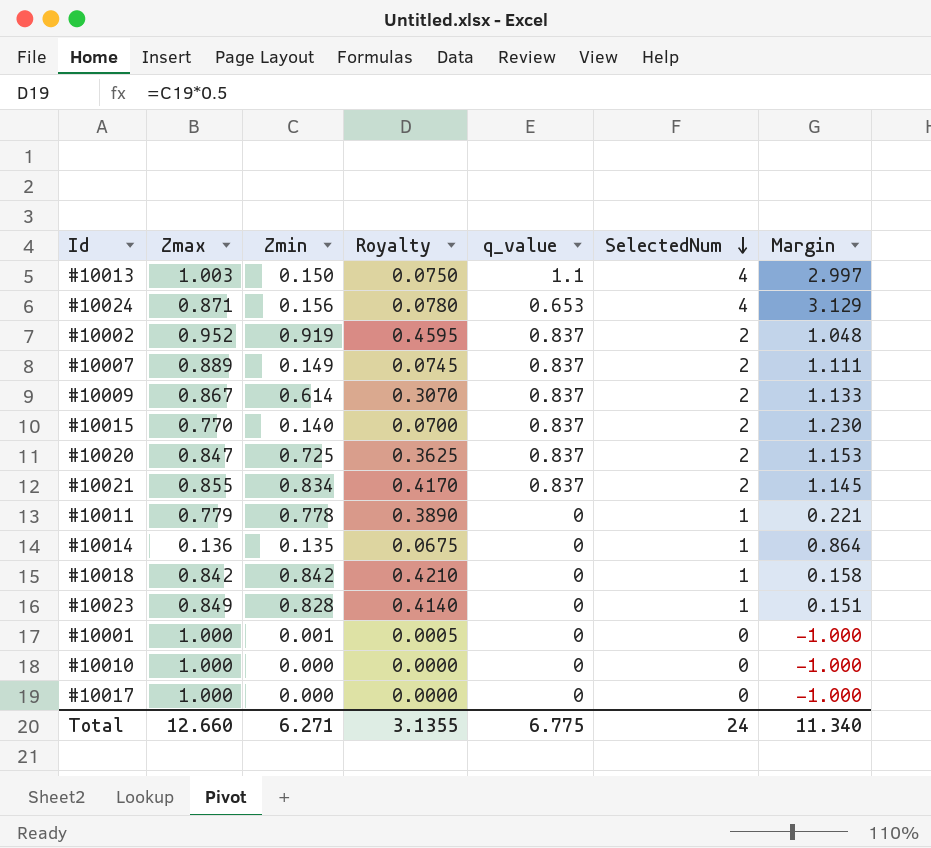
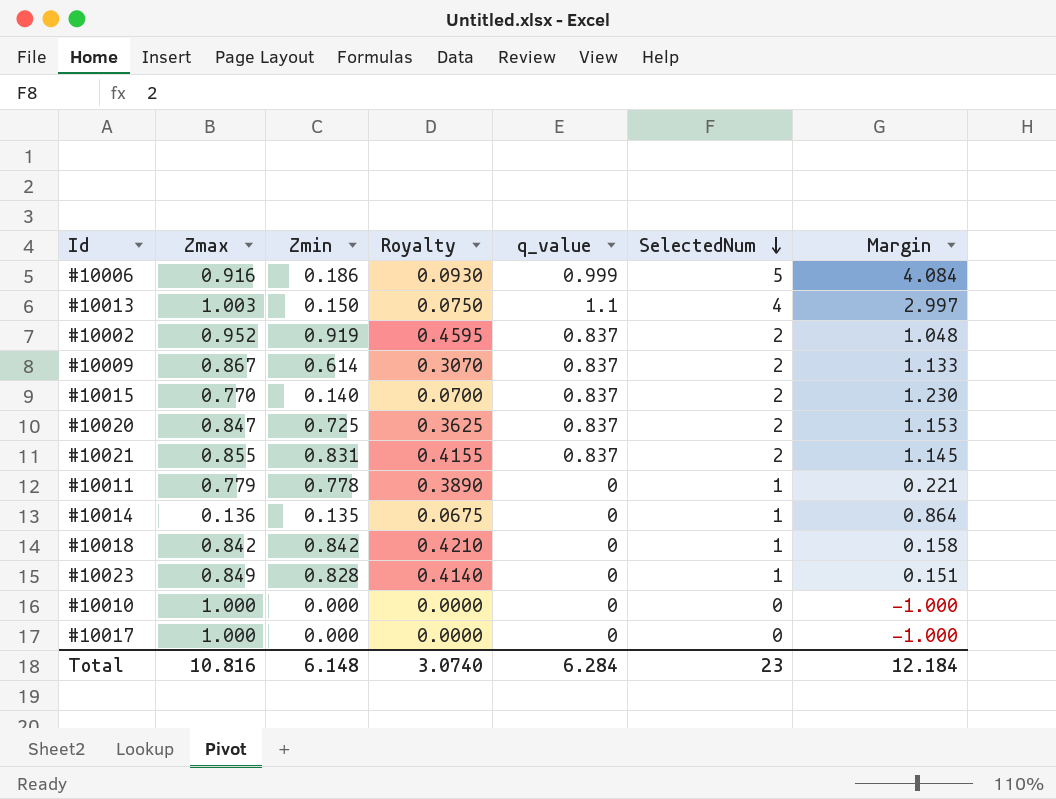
row #10024: 0.871 | 0.156 | 0.0780 | 0.653 | 4 | 3.129 -> none
row #10007: 0.889 | 0.149 | 0.0745 | 0.837 | 2 | 1.111 -> none
row #10001: 1.000 | 0.001 | 0.0005 | 0 | 0 | -1.000 -> none
row #10006: none -> 0.916 | 0.186 | 0.0930 | 0.999 | 5 | 4.084
#10021 | Zmin: 0.834 -> 0.831
#10021 | Royalty: 0.4170 -> 0.4155
Total | Zmax: 12.660 -> 10.816
Total | Zmin: 6.271 -> 6.148
Total | Royalty: 3.1355 -> 3.0740
Total | q_value: 6.775 -> 6.284
Total | SelectedNum: 24 -> 23
Total | Margin: 11.340 -> 12.184

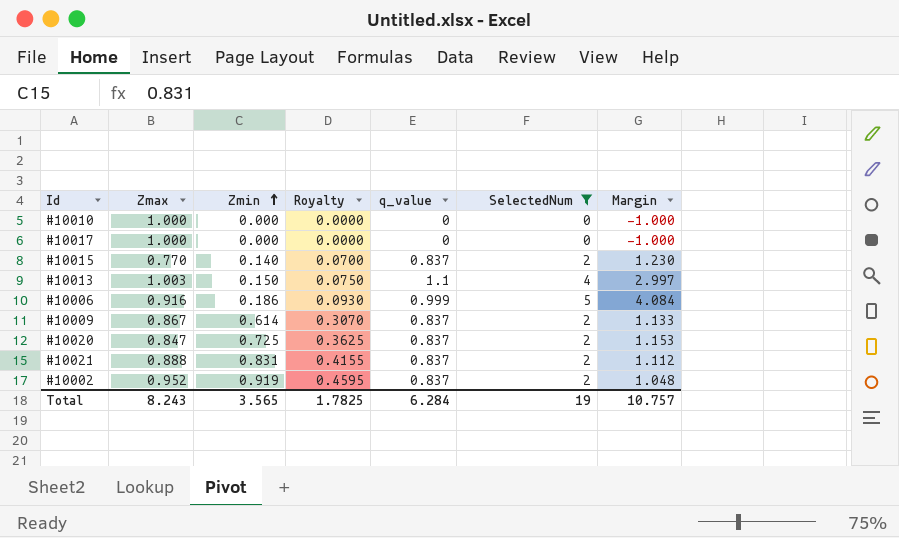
filter: none -> SelectedNum != 1
row order: SelectedNum descending -> Zmin ascending
#10021 | Zmax: 0.855 -> 0.888
#10021 | Margin: 1.145 -> 1.112
Total | Zmax: 10.816 -> 8.243
Total | Zmin: 6.148 -> 3.565
Total | Royalty: 3.0740 -> 1.7825
Total | SelectedNum: 23 -> 19
Total | Margin: 12.184 -> 10.757

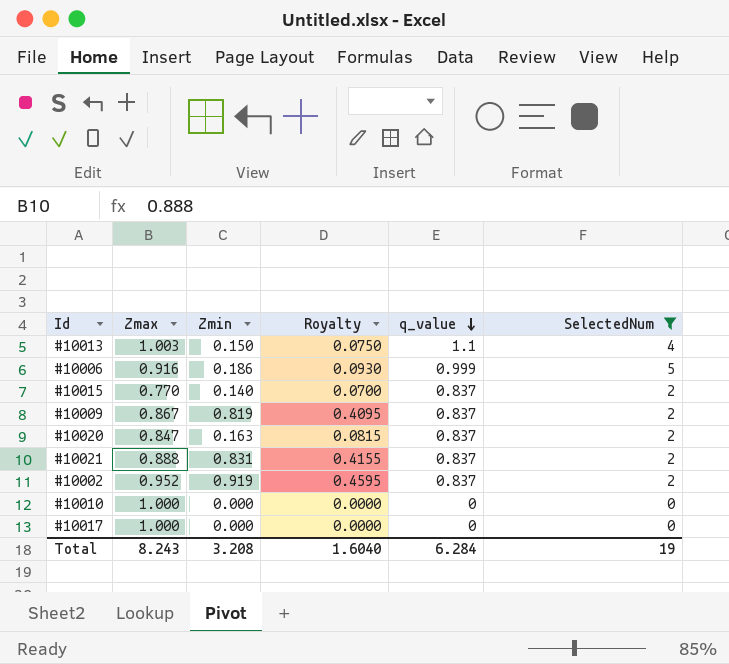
row order: Zmin ascending -> q_value descending
column Margin | formula: [SelectedNum] - [Zmax] -> none
#10009 | Zmin: 0.614 -> 0.819
#10009 | Royalty: 0.3070 -> 0.4095
#10020 | Zmin: 0.725 -> 0.163
#10020 | Royalty: 0.3625 -> 0.0815
Total | Zmin: 3.565 -> 3.208
Total | Royalty: 1.7825 -> 1.6040

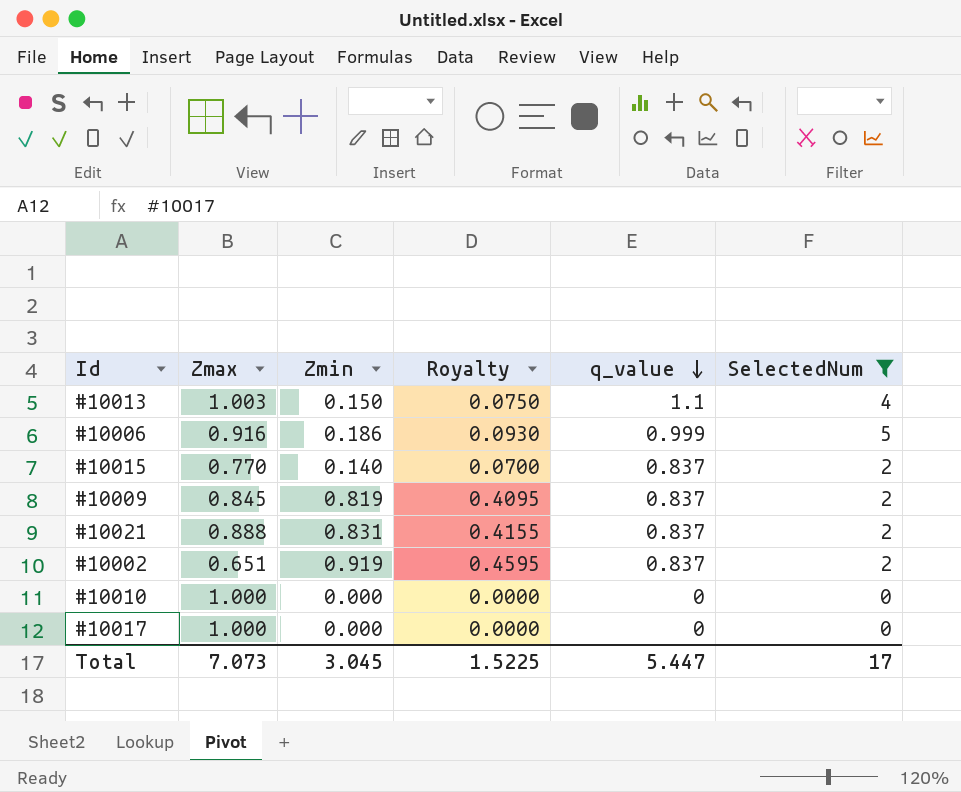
row #10020: 0.847 | 0.163 | 0.0815 | 0.837 | 2 -> none
#10009 | Zmax: 0.867 -> 0.845
#10002 | Zmax: 0.952 -> 0.651
Total | Zmax: 8.243 -> 7.073
Total | Zmin: 3.208 -> 3.045
Total | Royalty: 1.6040 -> 1.5225
Total | q_value: 6.284 -> 5.447
Total | SelectedNum: 19 -> 17

